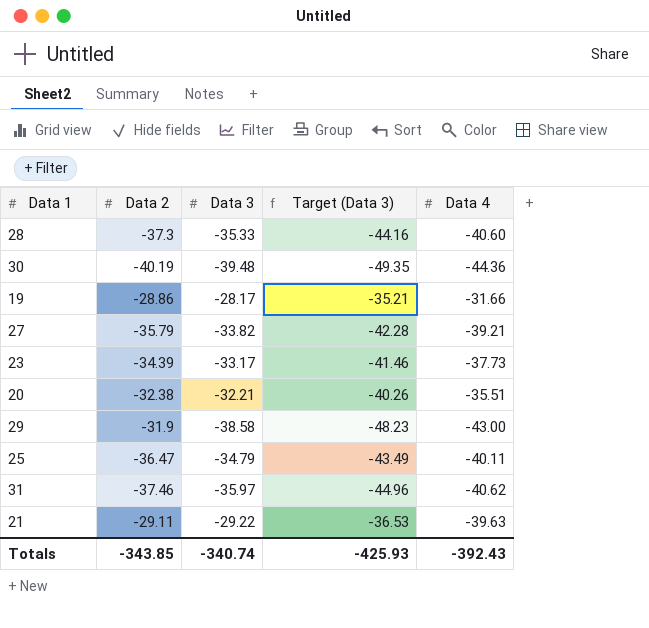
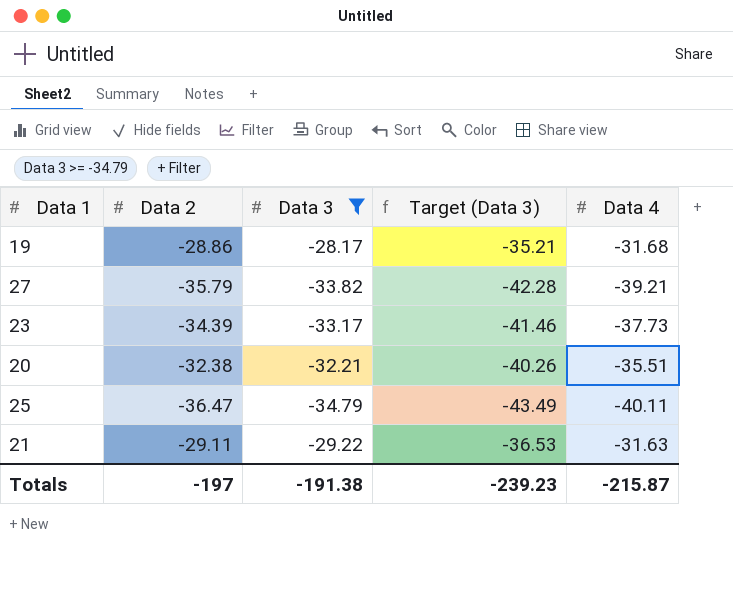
filter: none -> Data 3 >= -34.79
19 | Data 4: -31.66 -> -31.68
21 | Data 4: -39.63 -> -31.63
Totals | Data 2: -343.85 -> -197
Totals | Data 3: -340.74 -> -191.38
Totals | Target (Data 3): -425.93 -> -239.23
Totals | Data 4: -392.43 -> -215.87

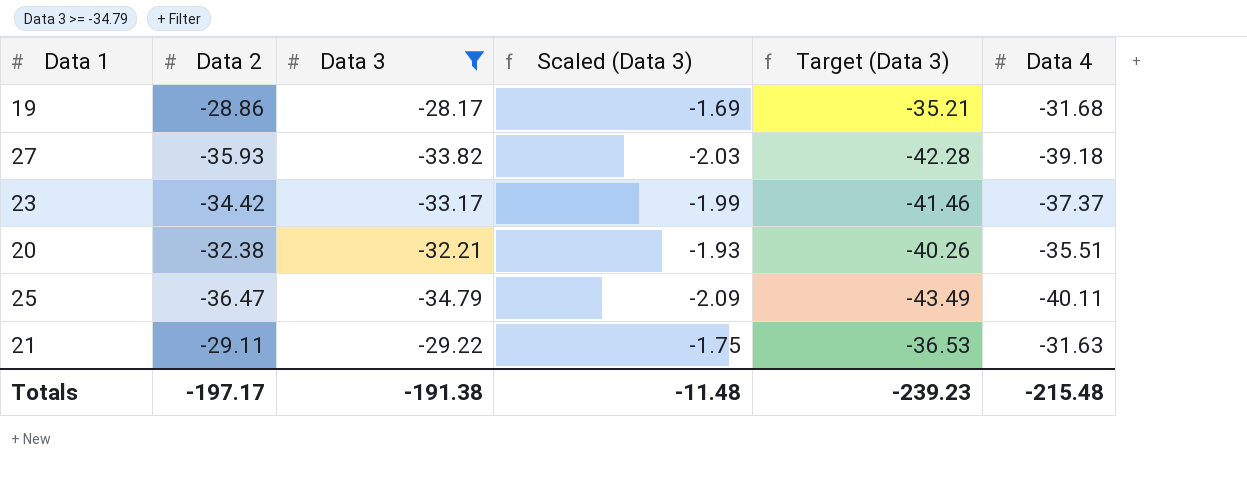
column Scaled (Data 3) | formula: none -> [Data 3] * 0.06
27 | Data 2: -35.79 -> -35.93
27 | Data 4: -39.21 -> -39.18
23 | Data 2: -34.39 -> -34.42
23 | Data 4: -37.73 -> -37.37
Totals | Data 2: -197 -> -197.17
Totals | Data 4: -215.87 -> -215.48

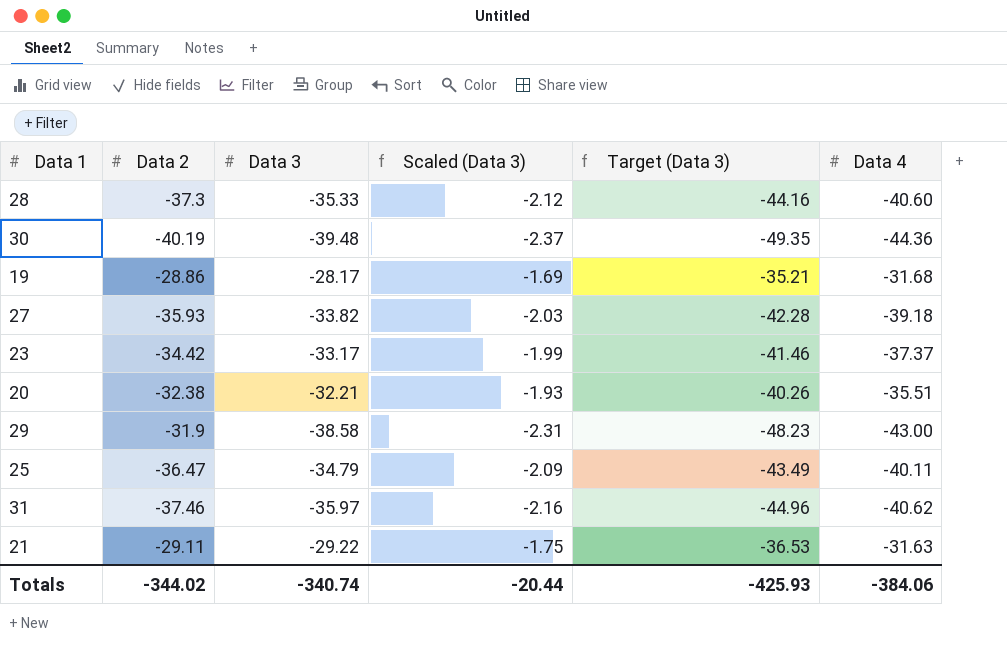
filter: Data 3 >= -34.79 -> none
Totals | Data 2: -197.17 -> -344.02
Totals | Data 3: -191.38 -> -340.74
Totals | Scaled (Data 3): -11.48 -> -20.44
Totals | Target (Data 3): -239.23 -> -425.93
Totals | Data 4: -215.48 -> -384.06

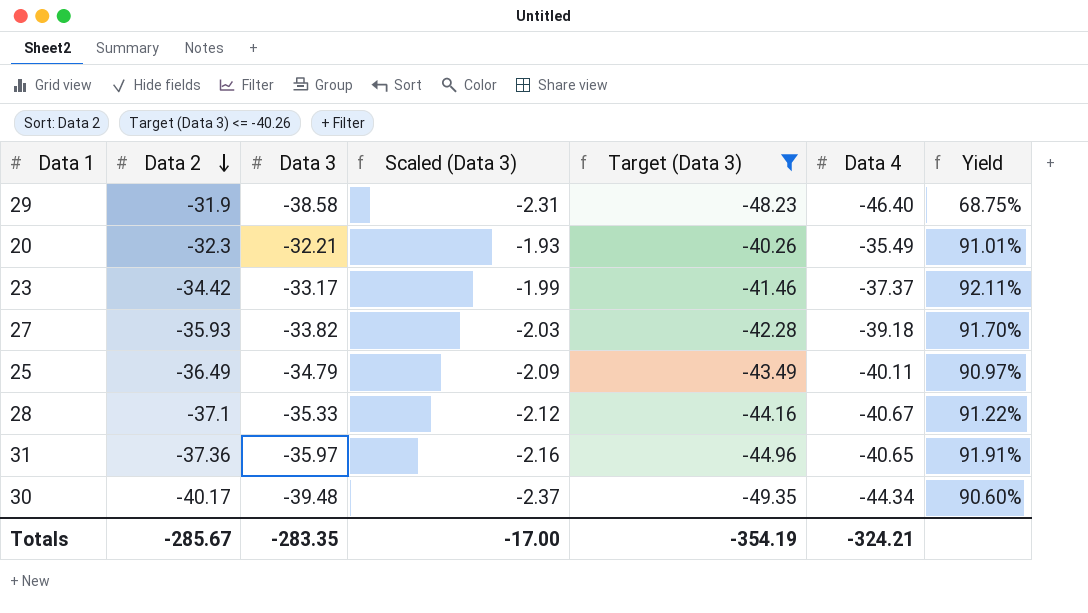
filter: none -> Target (Data 3) <= -40.26
row order: none -> Data 2 descending
column Yield | formula: none -> [Data 2] / [Data 4]
29 | Data 4: -43.00 -> -46.40
20 | Data 2: -32.38 -> -32.3
20 | Data 4: -35.51 -> -35.49
25 | Data 2: -36.47 -> -36.49
28 | Data 2: -37.3 -> -37.1
28 | Data 4: -40.60 -> -40.67
31 | Data 2: -37.46 -> -37.36
31 | Data 4: -40.62 -> -40.65
30 | Data 2: -40.19 -> -40.17
30 | Data 4: -44.36 -> -44.34
Totals | Data 2: -344.02 -> -285.67
Totals | Data 3: -340.74 -> -283.35
Totals | Scaled (Data 3): -20.44 -> -17.00
Totals | Target (Data 3): -425.93 -> -354.19
Totals | Data 4: -384.06 -> -324.21

